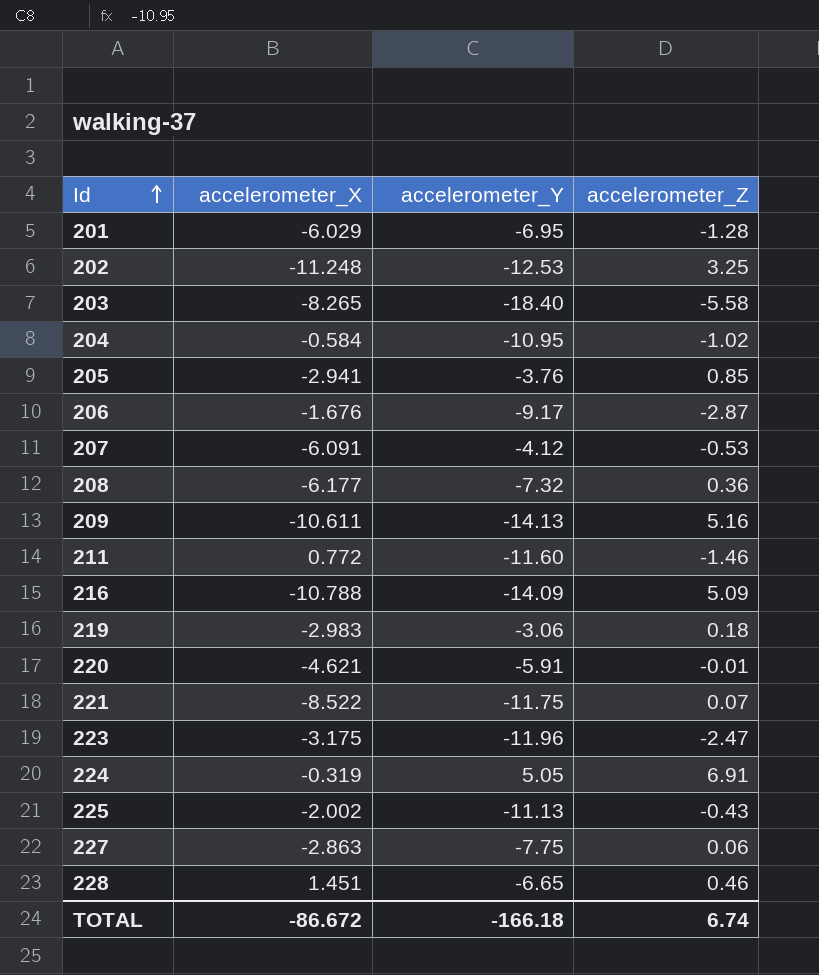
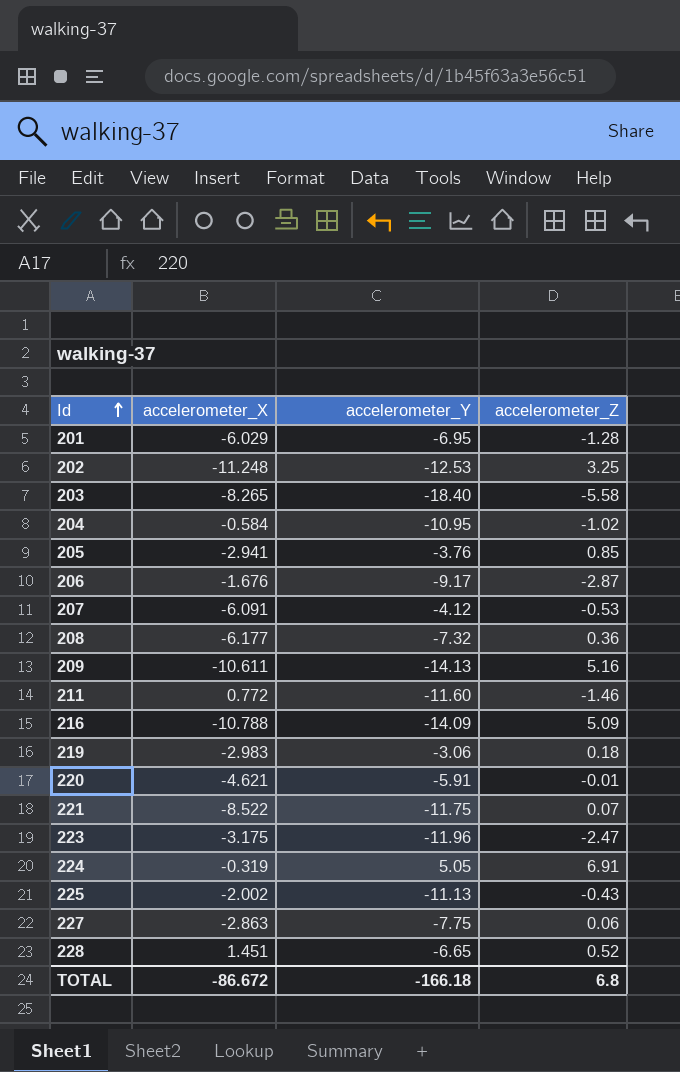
228 | accelerometer_Z: 0.46 -> 0.52
TOTAL | accelerometer_Z: 6.74 -> 6.8

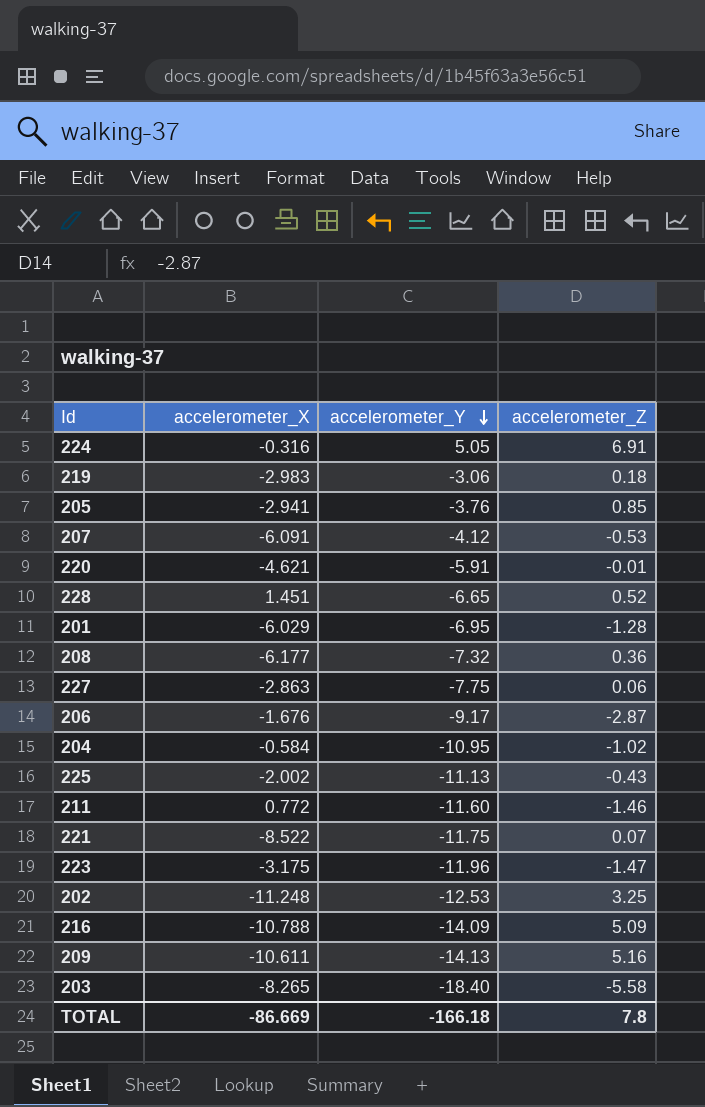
row order: Id ascending -> accelerometer_Y descending
224 | accelerometer_X: -0.319 -> -0.316
223 | accelerometer_Z: -2.47 -> -1.47
TOTAL | accelerometer_X: -86.672 -> -86.669
TOTAL | accelerometer_Z: 6.8 -> 7.8

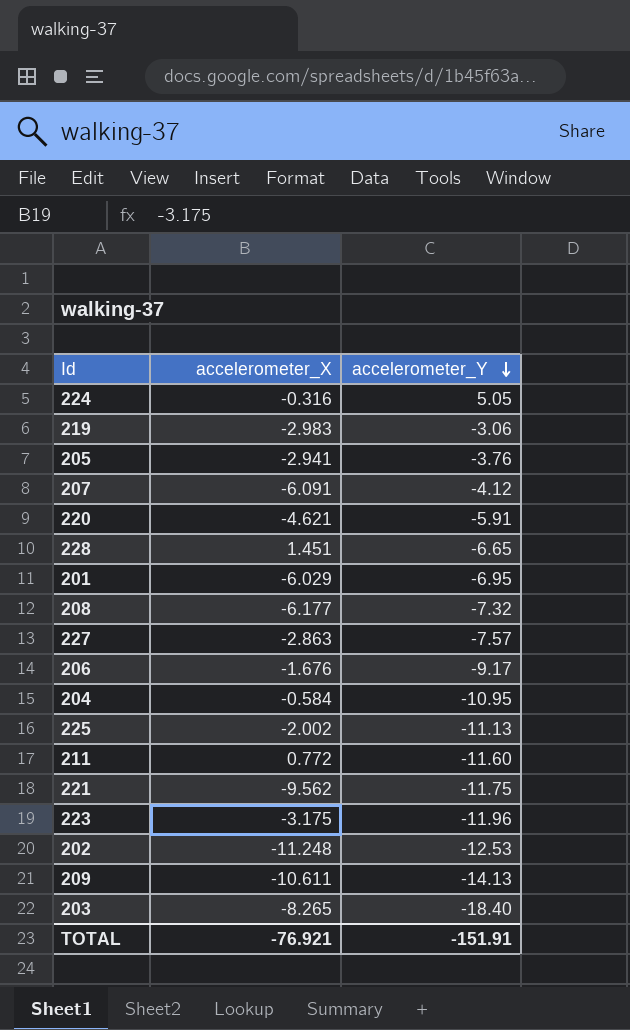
column accelerometer_Z | position: 4 -> none
row 216: -10.788 | -14.09 | 5.09 -> none
227 | accelerometer_Y: -7.75 -> -7.57
221 | accelerometer_X: -8.522 -> -9.562
TOTAL | accelerometer_X: -86.669 -> -76.921
TOTAL | accelerometer_Y: -166.18 -> -151.91

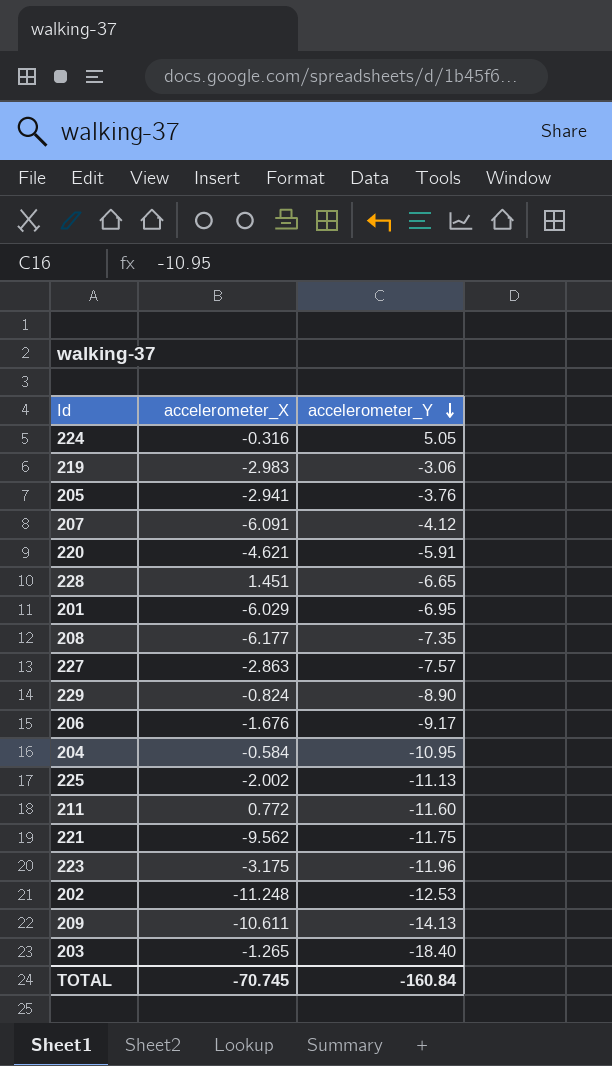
208 | accelerometer_Y: -7.32 -> -7.35
row 229: none -> -0.824 | -8.90
203 | accelerometer_X: -8.265 -> -1.265
TOTAL | accelerometer_X: -76.921 -> -70.745
TOTAL | accelerometer_Y: -151.91 -> -160.84

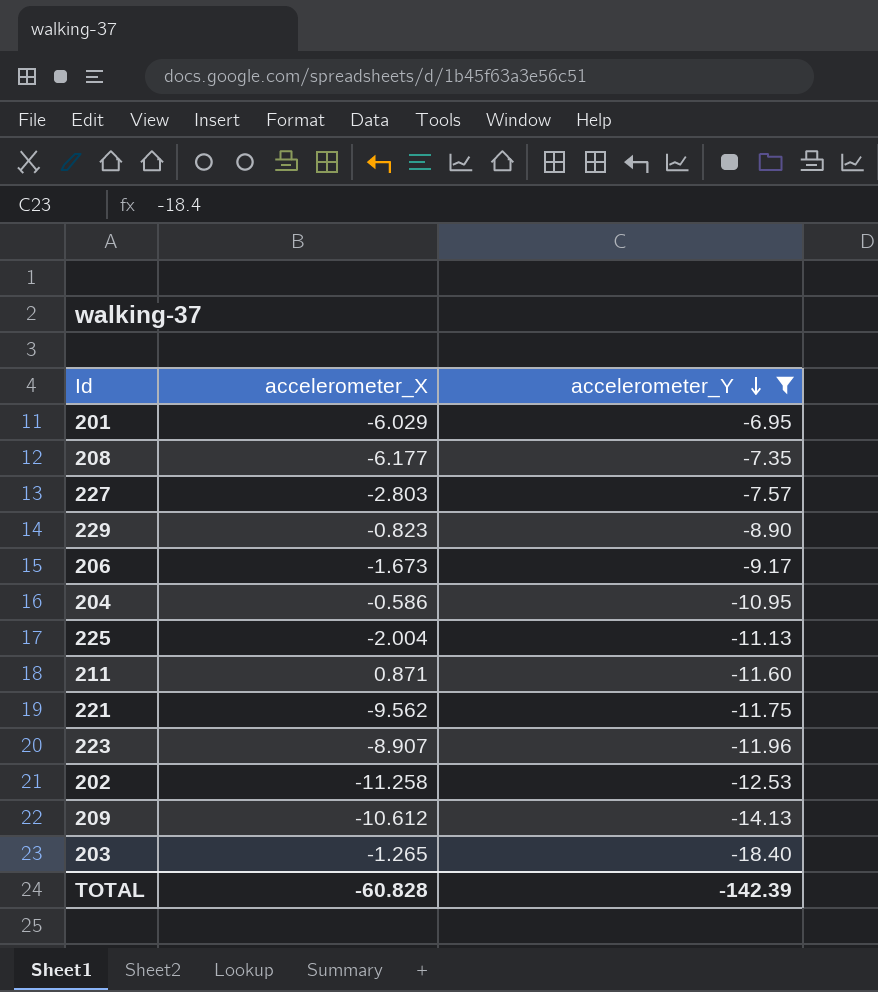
filter: none -> accelerometer_Y <= -6.95
227 | accelerometer_X: -2.863 -> -2.803
229 | accelerometer_X: -0.824 -> -0.823
206 | accelerometer_X: -1.676 -> -1.673
204 | accelerometer_X: -0.584 -> -0.586
225 | accelerometer_X: -2.002 -> -2.004
211 | accelerometer_X: 0.772 -> 0.871
223 | accelerometer_X: -3.175 -> -8.907
202 | accelerometer_X: -11.248 -> -11.258
209 | accelerometer_X: -10.611 -> -10.612
TOTAL | accelerometer_X: -70.745 -> -60.828
TOTAL | accelerometer_Y: -160.84 -> -142.39

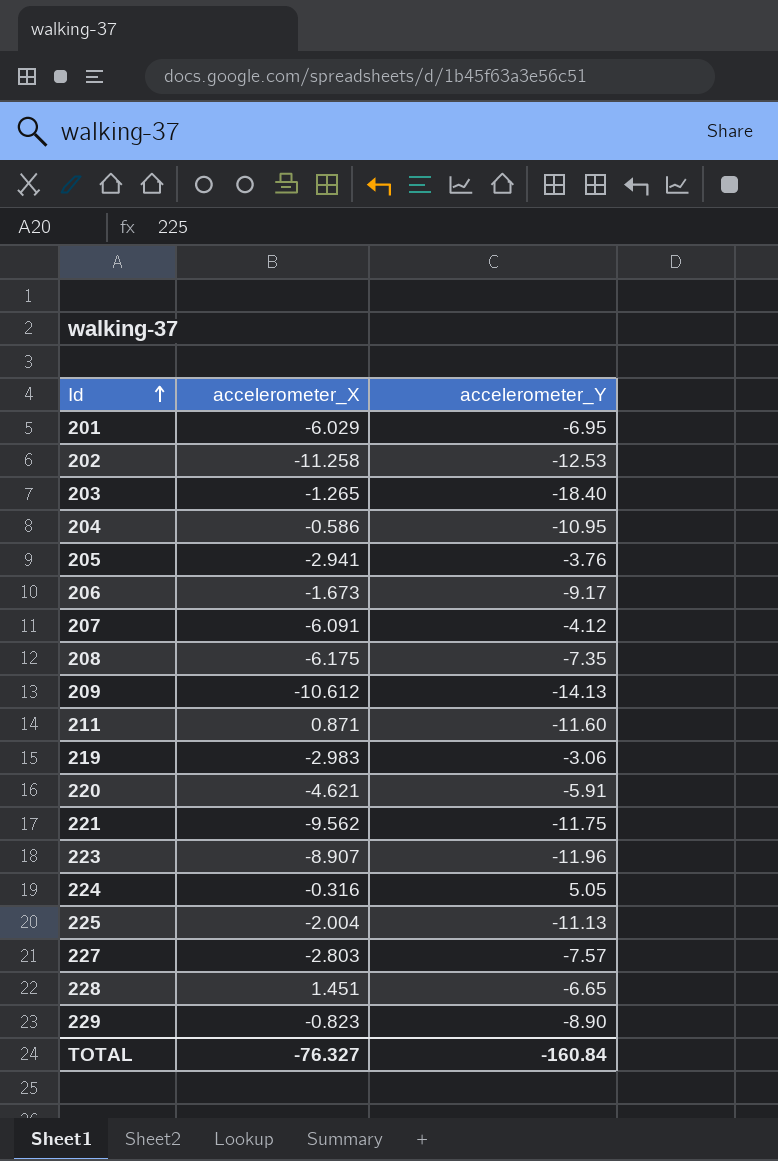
filter: accelerometer_Y <= -6.95 -> none
row order: accelerometer_Y descending -> Id ascending
208 | accelerometer_X: -6.177 -> -6.175
TOTAL | accelerometer_X: -60.828 -> -76.327
TOTAL | accelerometer_Y: -142.39 -> -160.84

